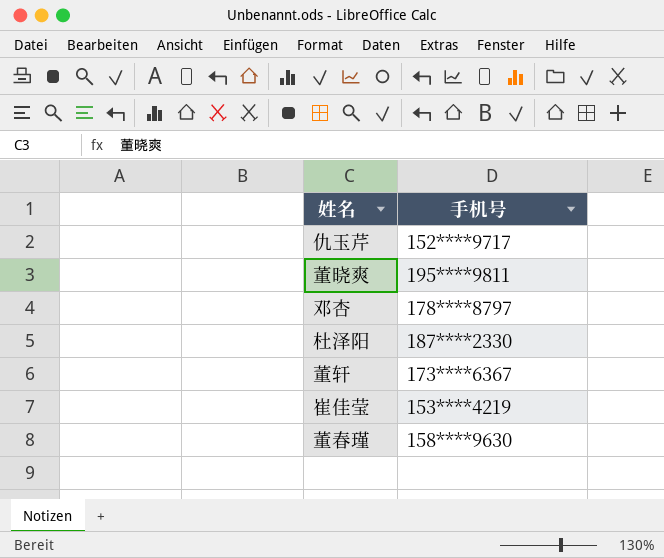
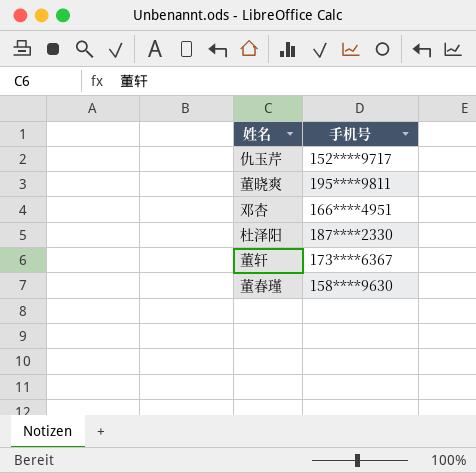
row 崔佳莹: 153****4219 -> none
邓杏 | 手机号: 178****8797 -> 166****4951

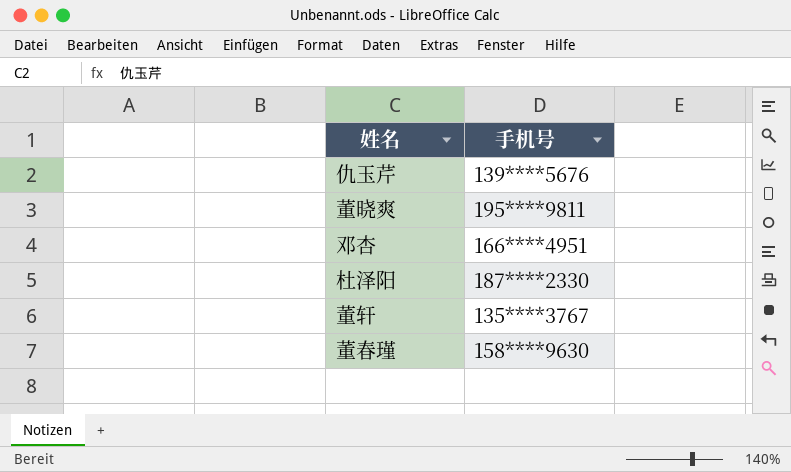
仇玉芹 | 手机号: 152****9717 -> 139****5676
董轩 | 手机号: 173****6367 -> 135****3767

